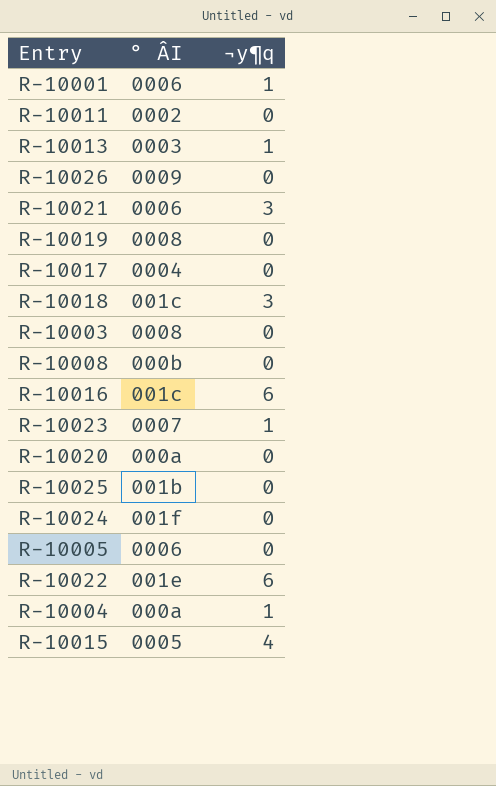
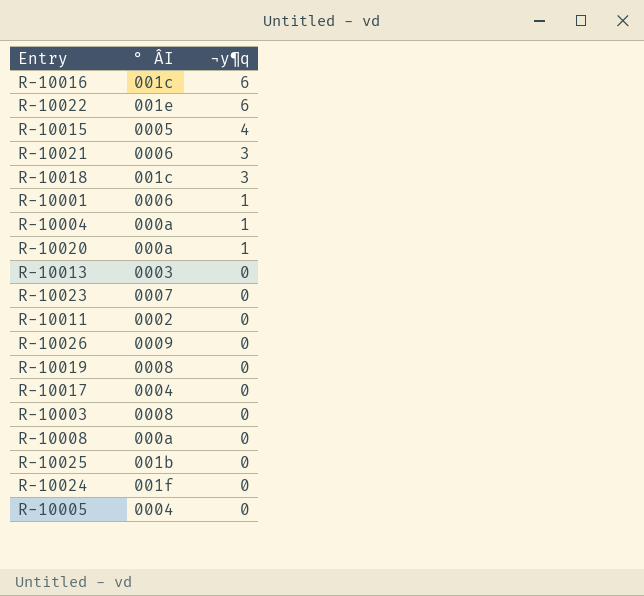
row order: none -> ¬y¶q descending
R-10020 | ¬y¶q: 0 -> 1
R-10013 | ¬y¶q: 1 -> 0
R-10023 | ¬y¶q: 1 -> 0
R-10008 | ° ÂI: 000b -> 000a
R-10005 | ° ÂI: 0006 -> 0004

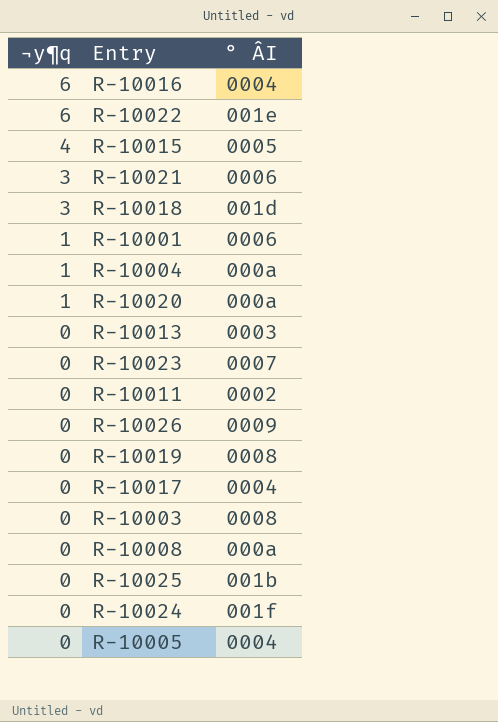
column ¬y¶q | position: 3 -> 1
R-10016 | ° ÂI: 001c -> 0004
R-10018 | ° ÂI: 001c -> 001d

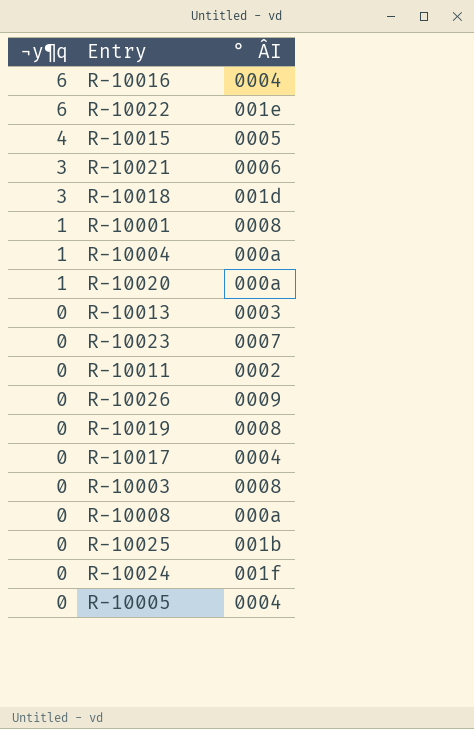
R-10001 | ° ÂI: 0006 -> 0008

